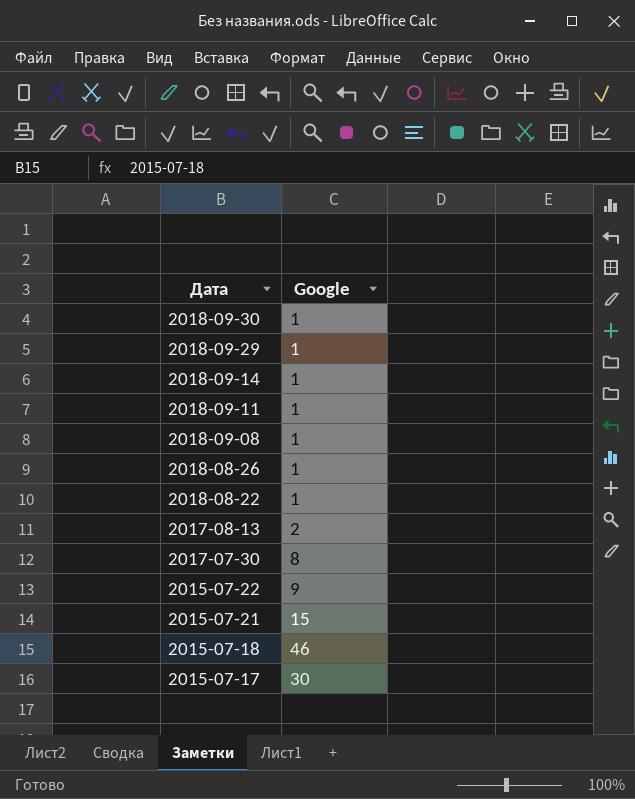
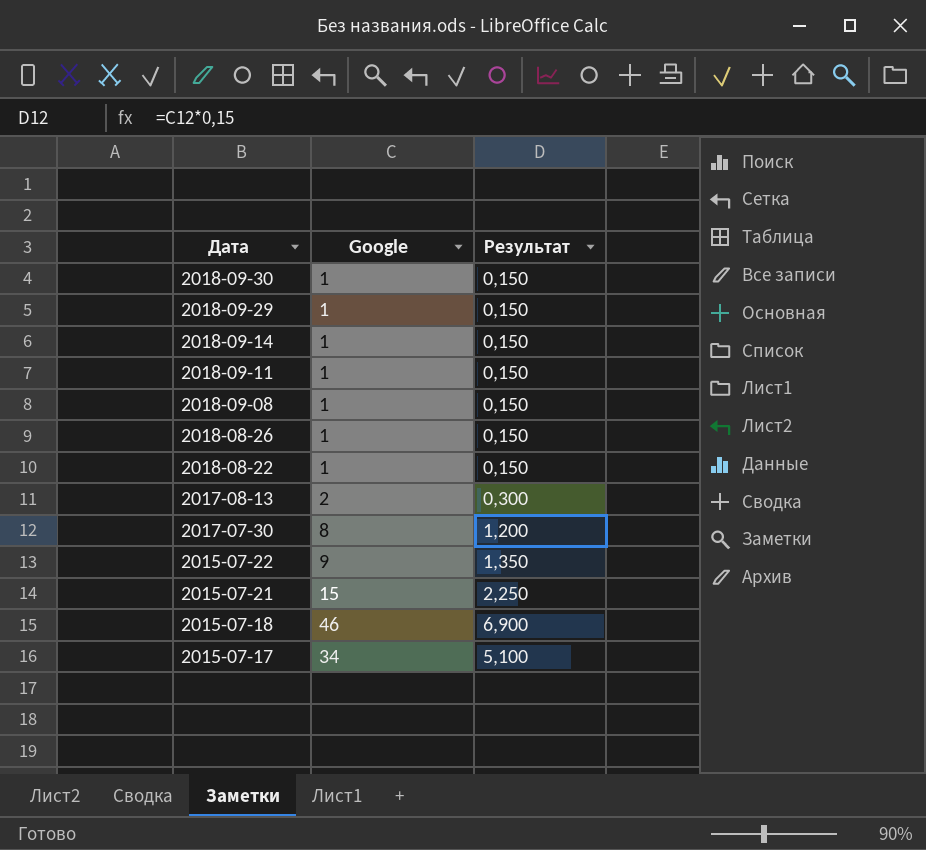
column Результат | formula: none -> [Google] * 0,15
2015-07-17 | Google: 30 -> 34

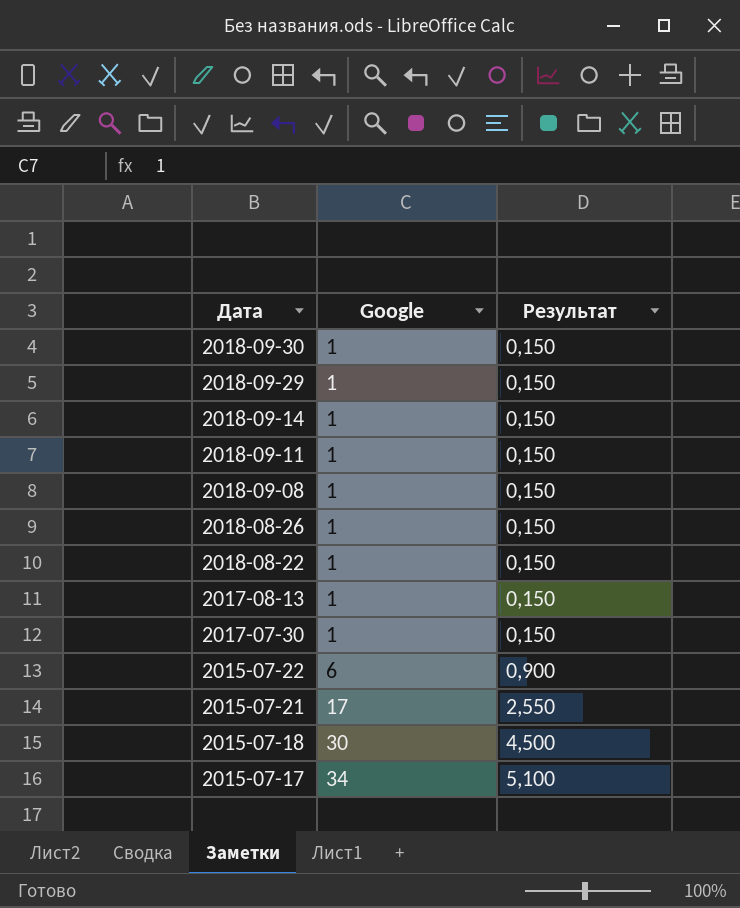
2017-08-13 | Google: 2 -> 1
2017-08-13 | Результат: 0,300 -> 0,150
2017-07-30 | Google: 8 -> 1
2017-07-30 | Результат: 1,200 -> 0,150
2015-07-22 | Google: 9 -> 6
2015-07-22 | Результат: 1,350 -> 0,900
2015-07-21 | Google: 15 -> 17
2015-07-21 | Результат: 2,250 -> 2,550
2015-07-18 | Google: 46 -> 30
2015-07-18 | Результат: 6,900 -> 4,500

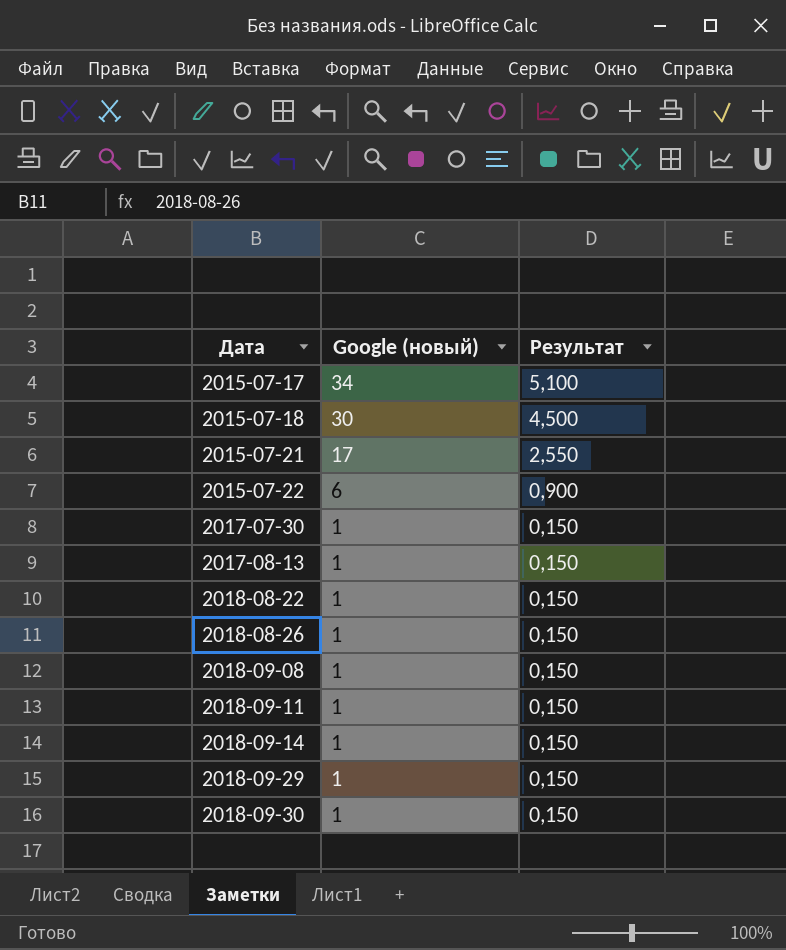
row order: Дата descending -> Дата ascending
column name: Google -> Google (новый)

